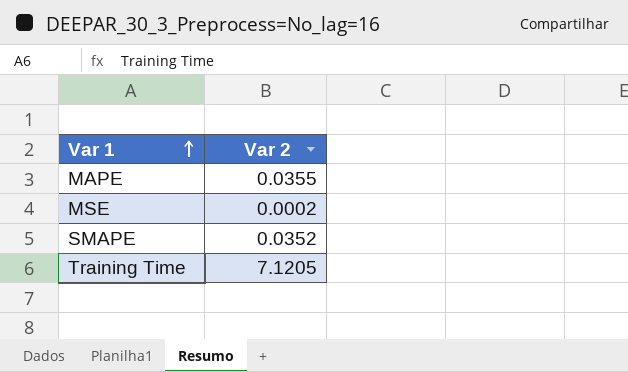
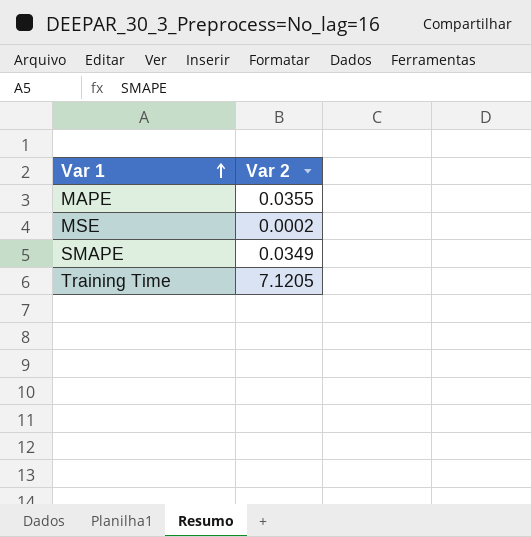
SMAPE | Var 2: 0.0352 -> 0.0349

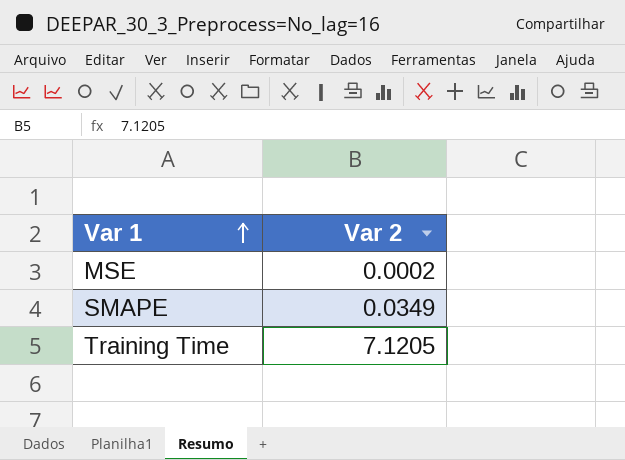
row MAPE: 0.0355 -> none

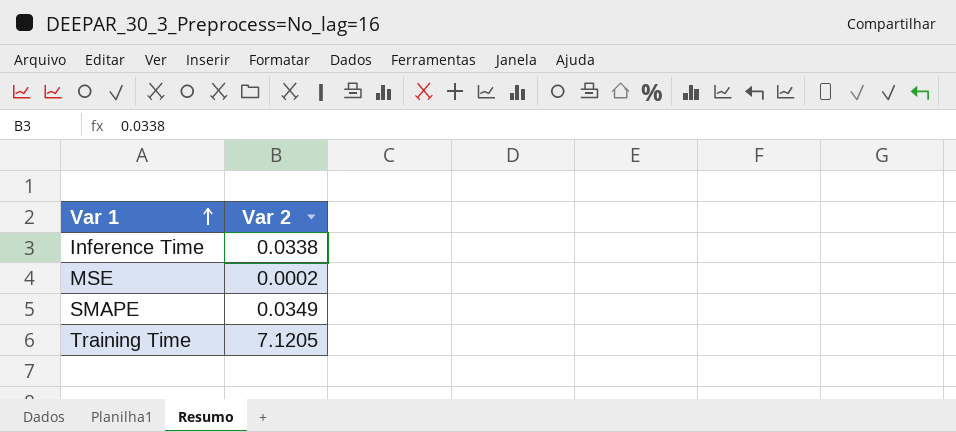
row Inference Time: none -> 0.0338

